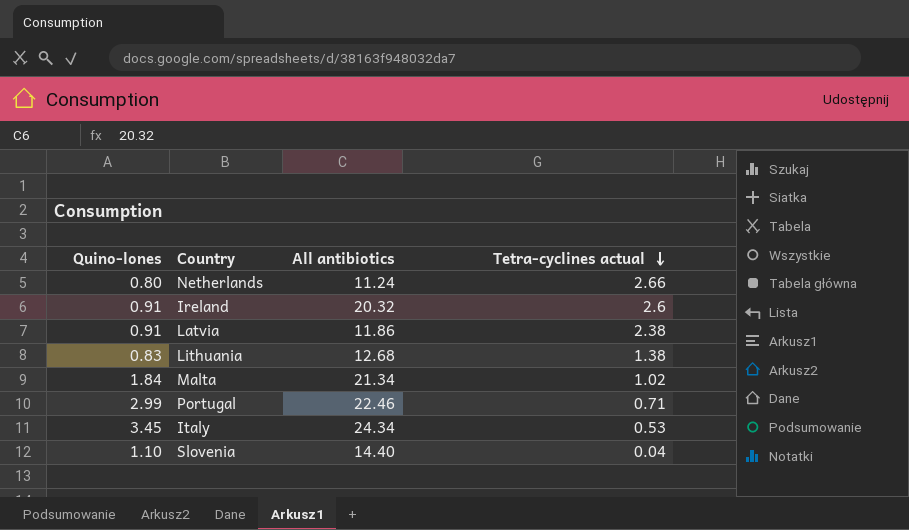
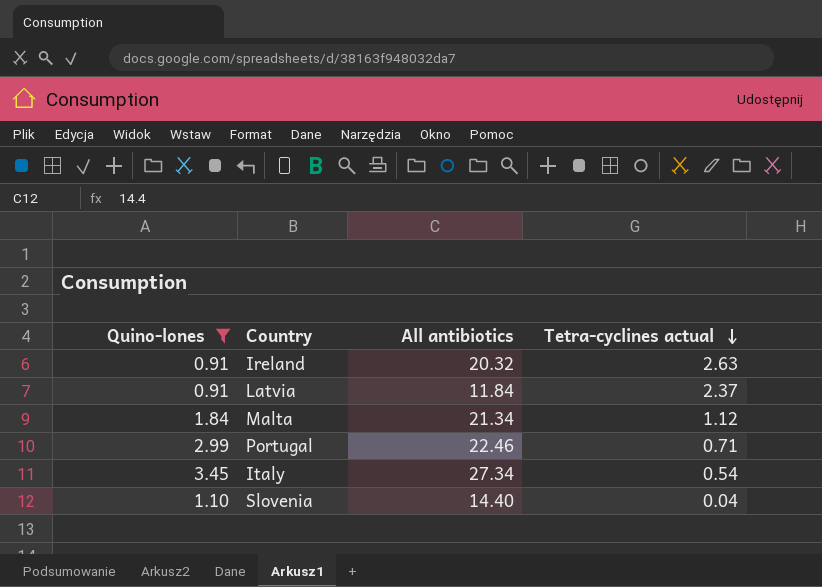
filter: none -> Quino-lones >= 0.91
Ireland | Tetra-cyclines actual: 2.6 -> 2.63
Latvia | All antibiotics: 11.86 -> 11.84
Latvia | Tetra-cyclines actual: 2.38 -> 2.37
Malta | Tetra-cyclines actual: 1.02 -> 1.12
Italy | All antibiotics: 24.34 -> 27.34
Italy | Tetra-cyclines actual: 0.53 -> 0.54

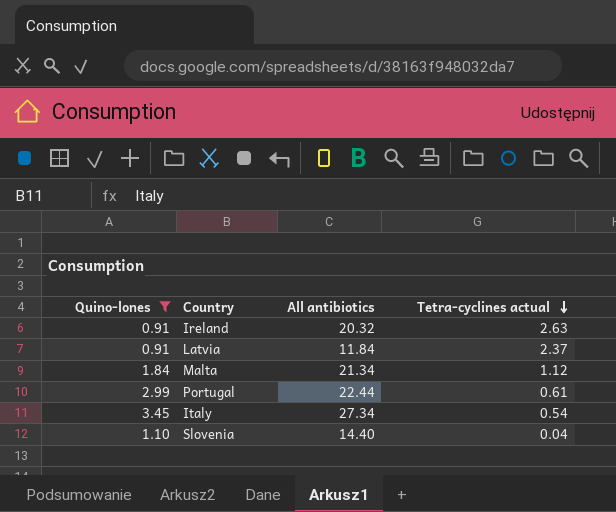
Portugal | All antibiotics: 22.46 -> 22.44
Portugal | Tetra-cyclines actual: 0.71 -> 0.61

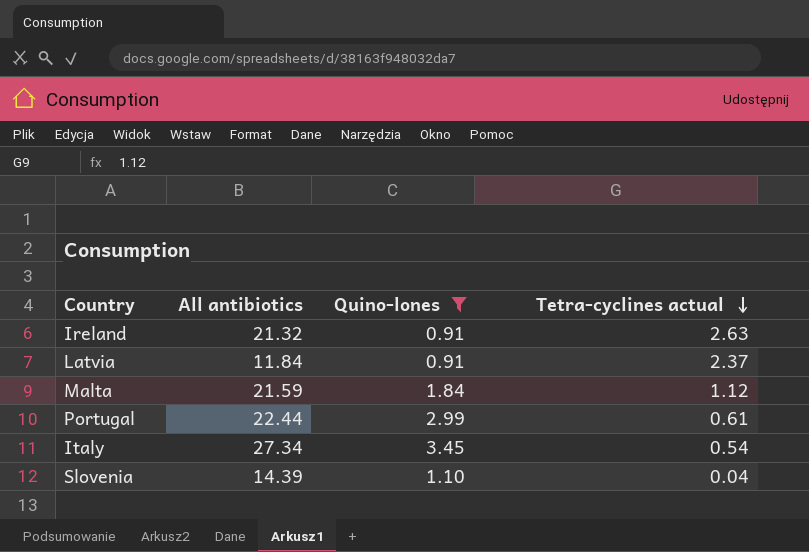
column Quino-lones | position: 1 -> 3
Ireland | All antibiotics: 20.32 -> 21.32
Malta | All antibiotics: 21.34 -> 21.59
Slovenia | All antibiotics: 14.40 -> 14.39

